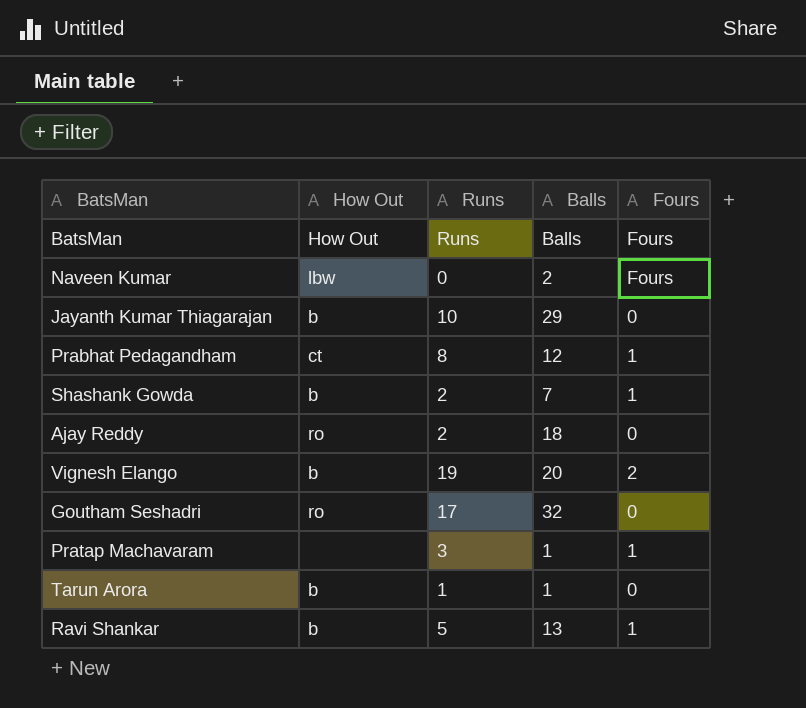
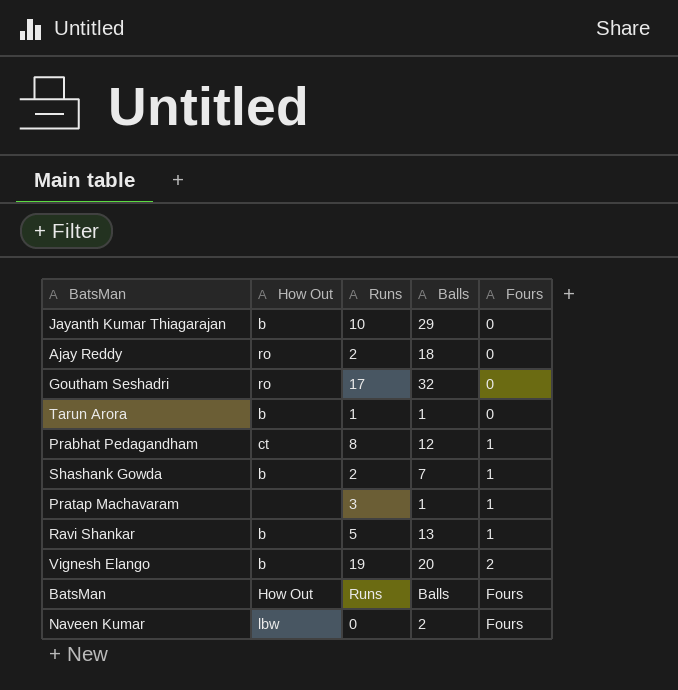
row order: none -> Fours ascending

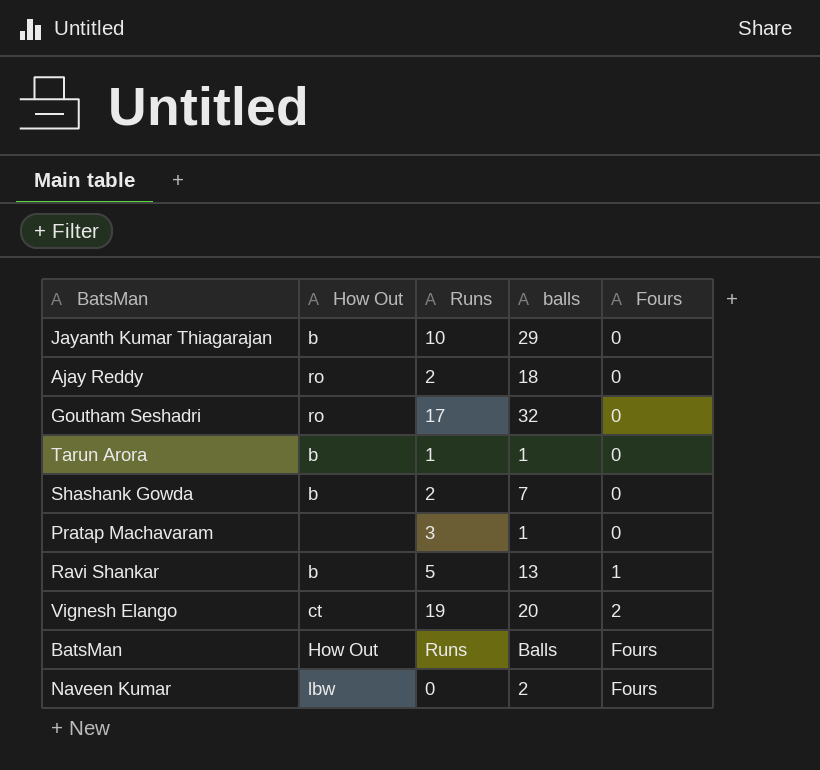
column name: Balls -> balls
row Prabhat Pedagandham: ct | 8 | 12 | 1 -> none
Shashank Gowda | Fours: 1 -> 0
Pratap Machavaram | Fours: 1 -> 0
Vignesh Elango | How Out: b -> ct

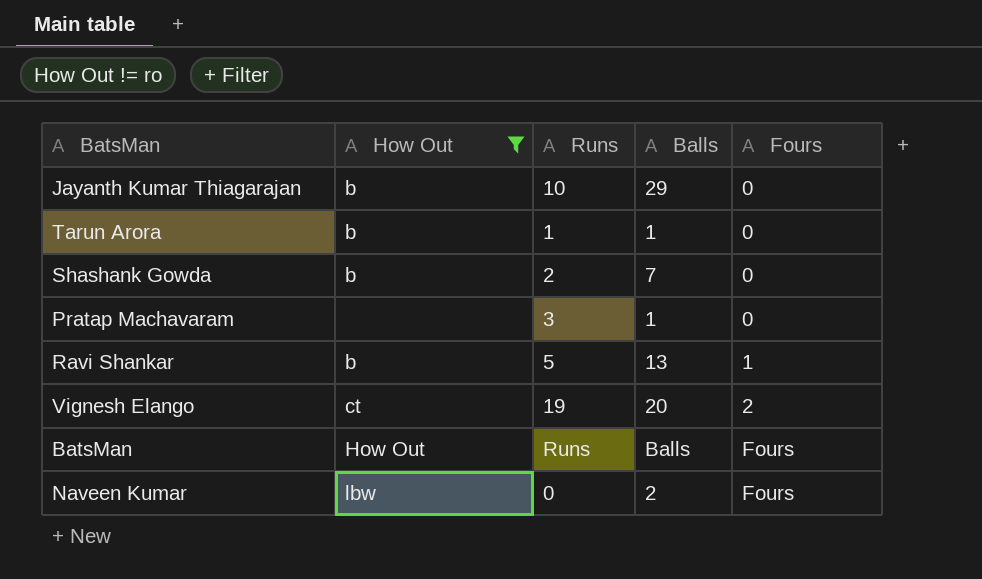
filter: none -> How Out != ro
column name: balls -> Balls

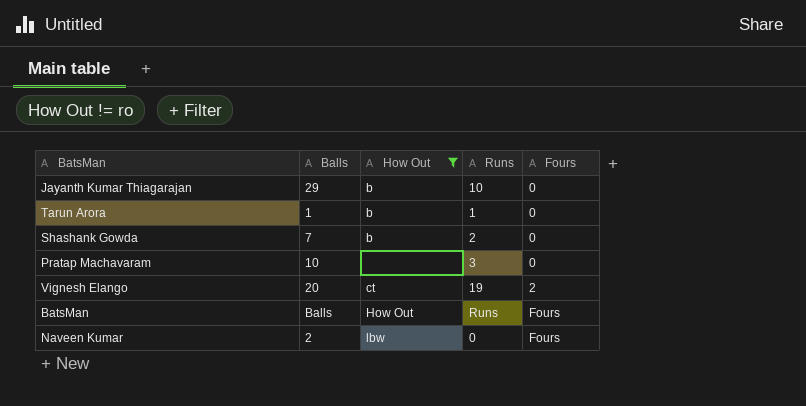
column Balls | position: 4 -> 2
row Ravi Shankar: b | 5 | 13 | 1 -> none
Pratap Machavaram | Balls: 1 -> 10

